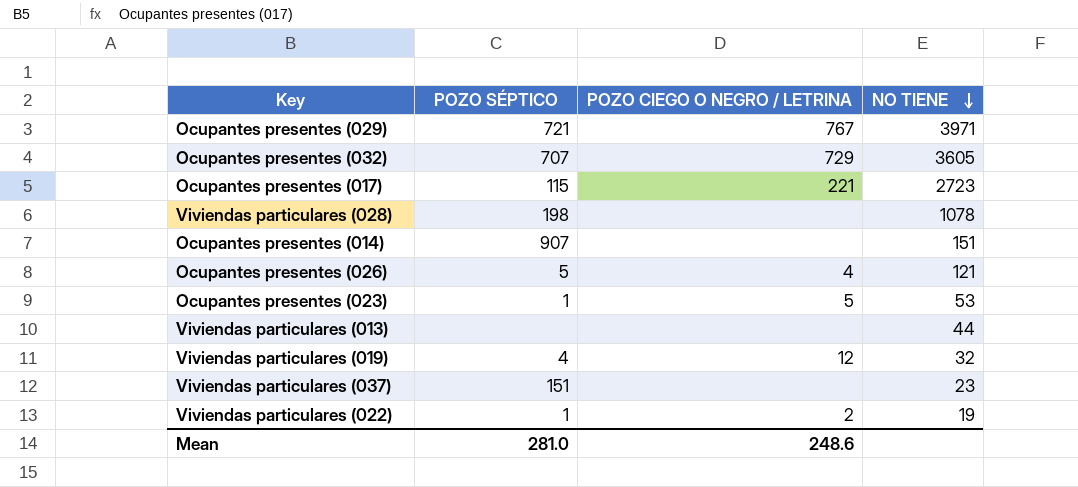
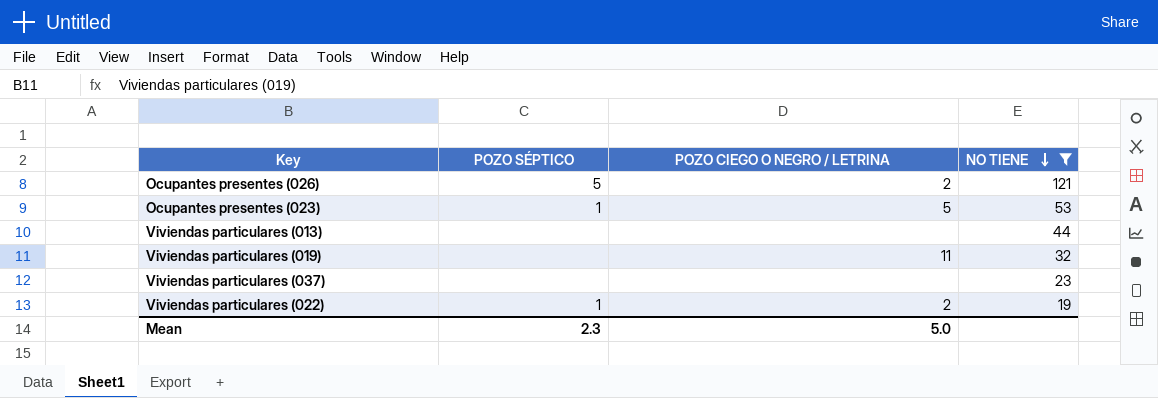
filter: none -> NO TIENE <= 121
Ocupantes presentes (026) | POZO CIEGO O NEGRO / LETRINA: 4 -> 2
Viviendas particulares (019) | POZO SÉPTICO: 4 -> none
Viviendas particulares (019) | POZO CIEGO O NEGRO / LETRINA: 12 -> 11
Viviendas particulares (037) | POZO SÉPTICO: 151 -> none
Mean | POZO SÉPTICO: 281.0 -> 2.3
Mean | POZO CIEGO O NEGRO / LETRINA: 248.6 -> 5.0

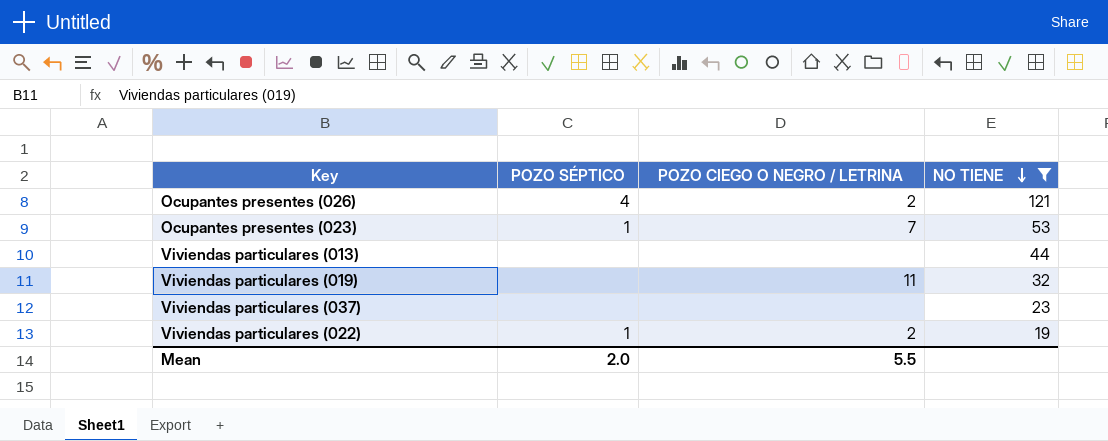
Ocupantes presentes (026) | POZO SÉPTICO: 5 -> 4
Ocupantes presentes (023) | POZO CIEGO O NEGRO / LETRINA: 5 -> 7
Mean | POZO SÉPTICO: 2.3 -> 2.0
Mean | POZO CIEGO O NEGRO / LETRINA: 5.0 -> 5.5

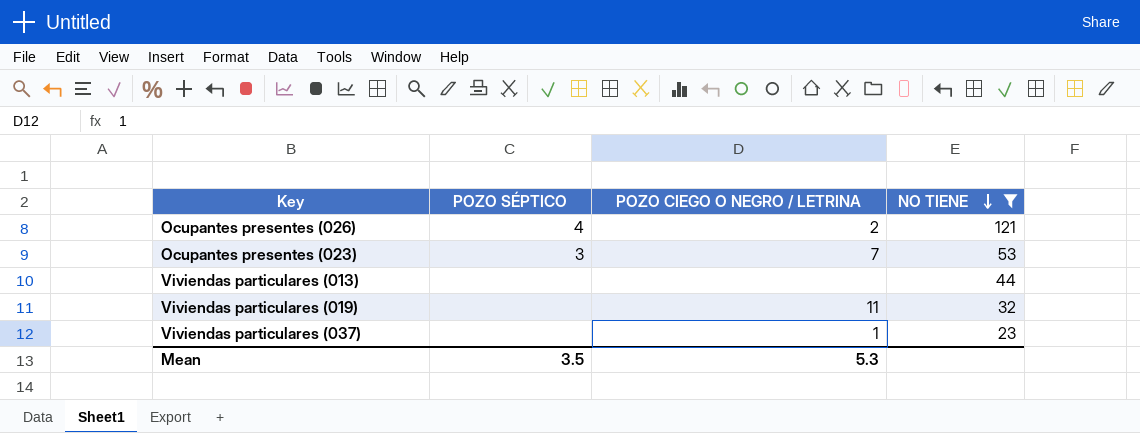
row Viviendas particulares (022): 1 | 2 | 19 -> none
Ocupantes presentes (023) | POZO SÉPTICO: 1 -> 3
Viviendas particulares (037) | POZO CIEGO O NEGRO / LETRINA: none -> 1
Mean | POZO SÉPTICO: 2.0 -> 3.5
Mean | POZO CIEGO O NEGRO / LETRINA: 5.5 -> 5.3

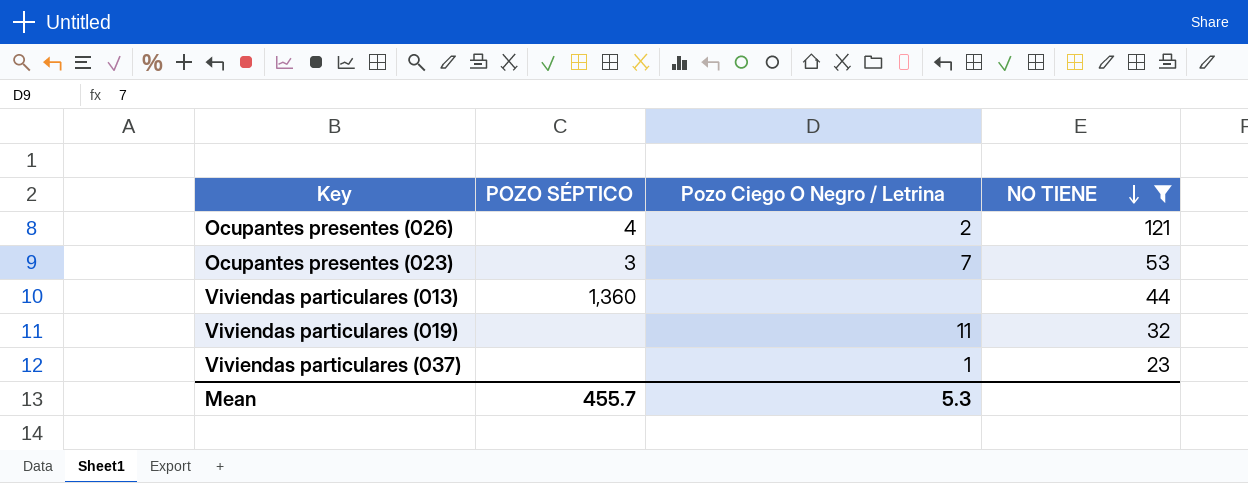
column name: POZO CIEGO O NEGRO / LETRINA -> Pozo Ciego O Negro / Letrina
Viviendas particulares (013) | POZO SÉPTICO: none -> 1,360
Mean | POZO SÉPTICO: 3.5 -> 455.7

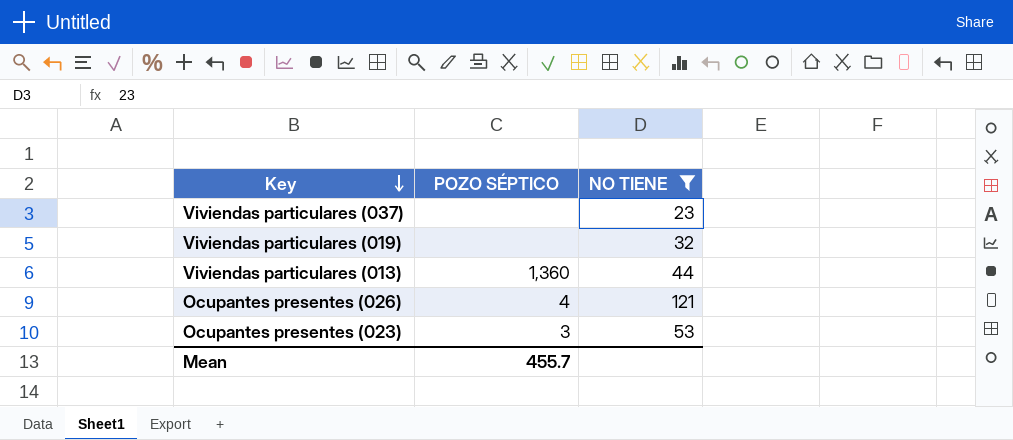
row order: NO TIENE descending -> Key descending
column Pozo Ciego O Negro / Letrina | position: 3 -> none

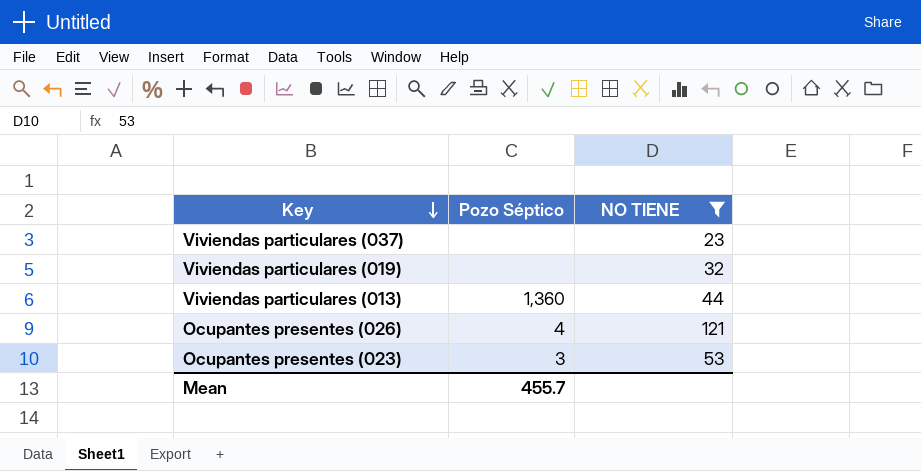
column name: POZO SÉPTICO -> Pozo Séptico

